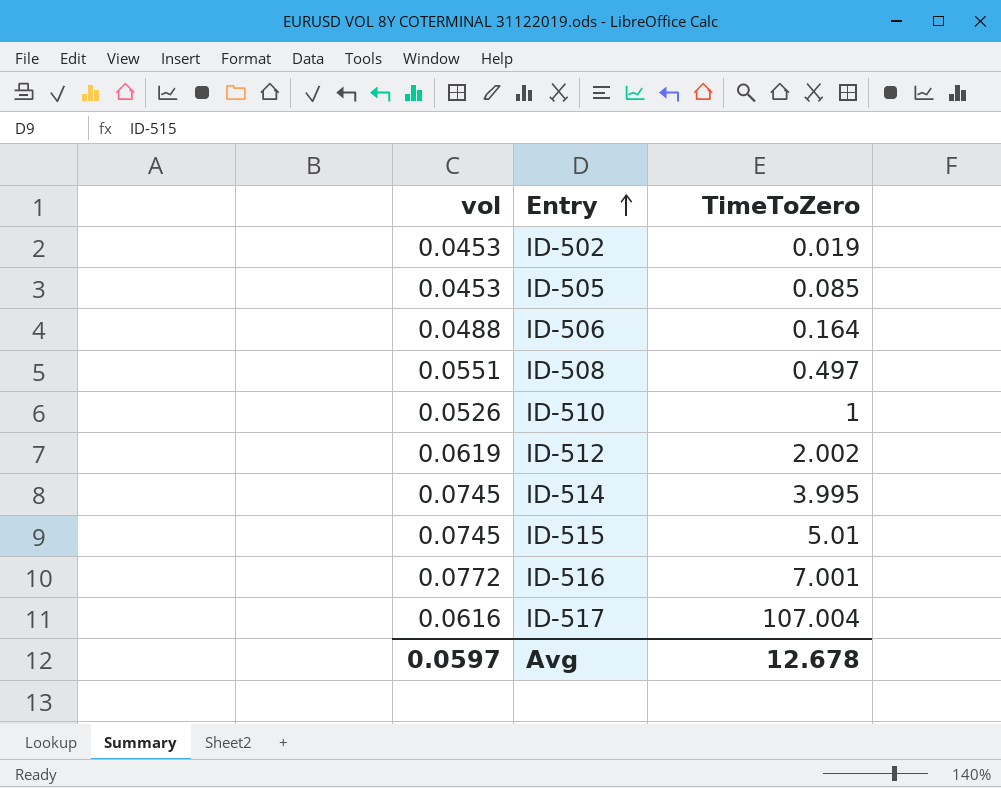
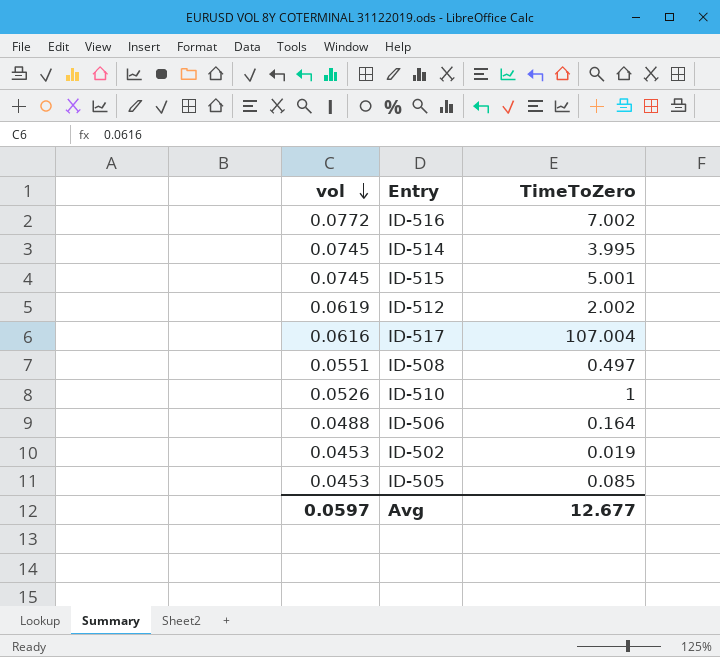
row order: Entry ascending -> vol descending
ID-516 | TimeToZero: 7.001 -> 7.002
ID-515 | TimeToZero: 5.01 -> 5.001
Avg | TimeToZero: 12.678 -> 12.677

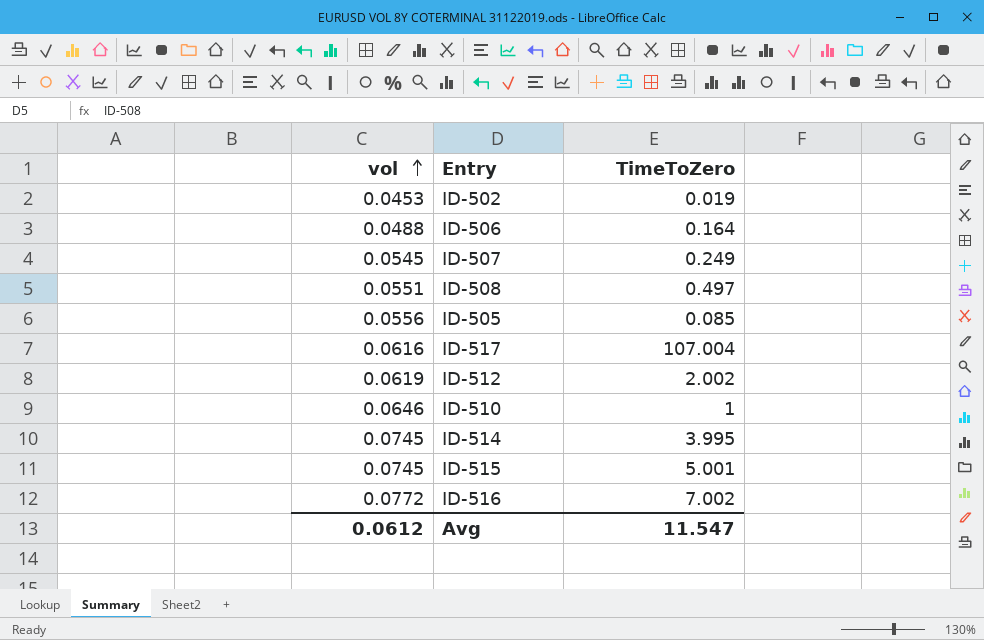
row order: vol descending -> vol ascending
row ID-507: none -> 0.0545 | 0.249
ID-505 | vol: 0.0453 -> 0.0556
ID-510 | vol: 0.0526 -> 0.0646
Avg | vol: 0.0597 -> 0.0612
Avg | TimeToZero: 12.677 -> 11.547

